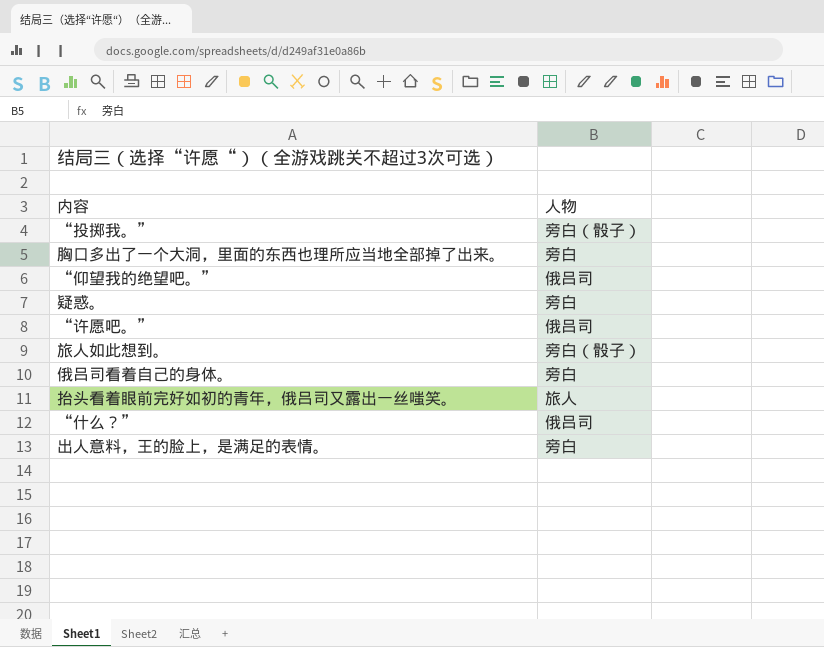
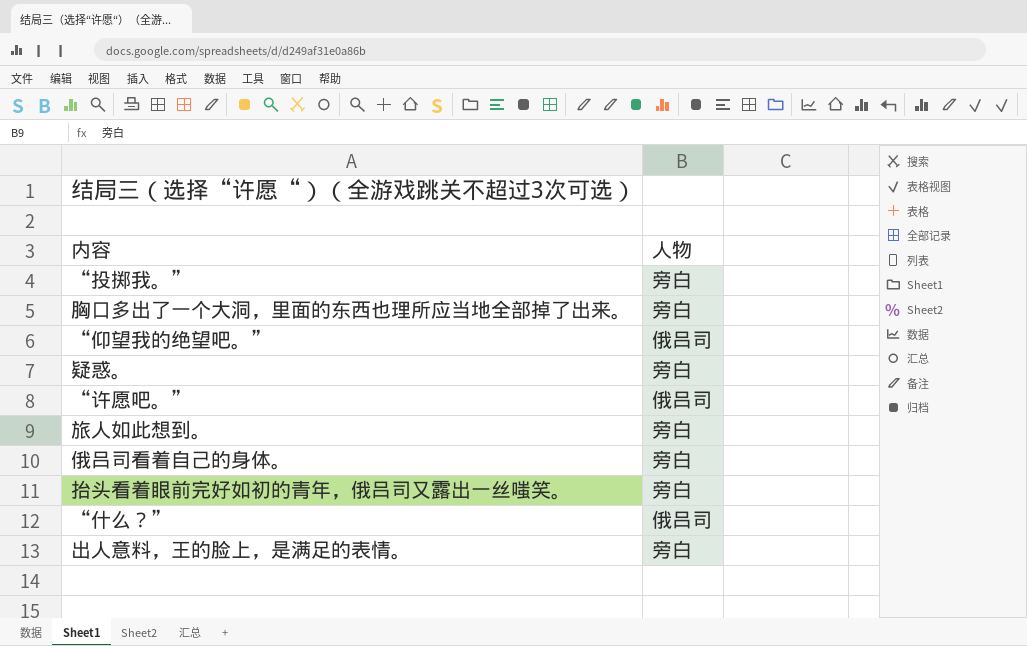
“投掷我。” | 人物: 旁白（骰子） -> 旁白
旅人如此想到。 | 人物: 旁白（骰子） -> 旁白
抬头看着眼前完好如初的青年，俄吕司又露出一丝嗤笑。 | 人物: 旅人 -> 旁白

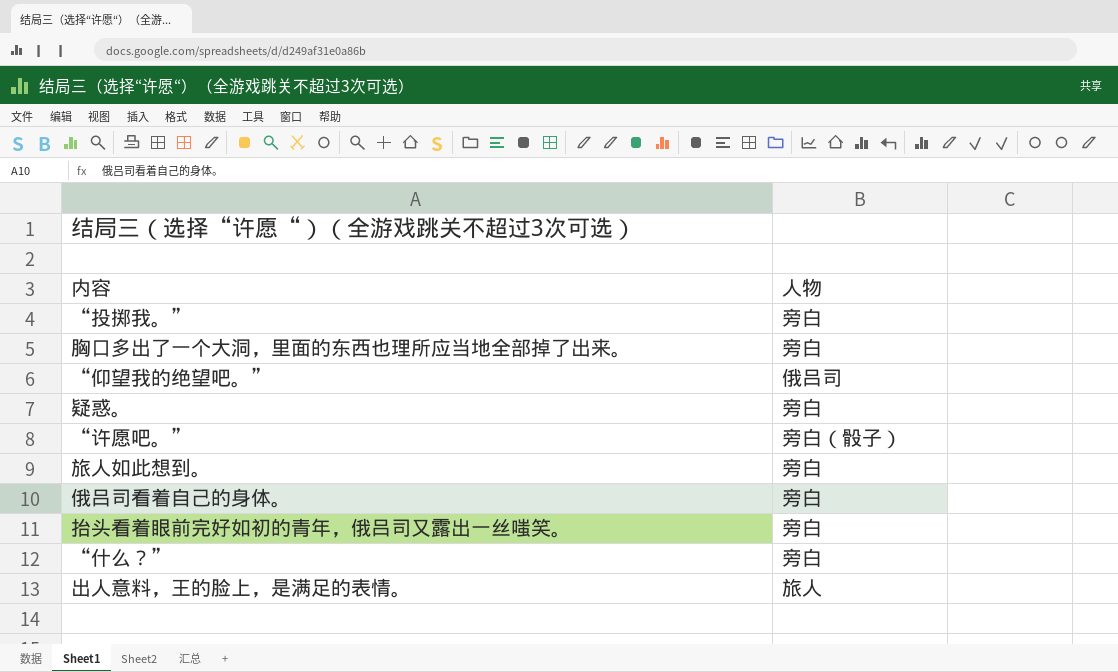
“许愿吧。” | 人物: 俄吕司 -> 旁白（骰子）
“什么？” | 人物: 俄吕司 -> 旁白
出人意料，王的脸上，是满足的表情。 | 人物: 旁白 -> 旅人

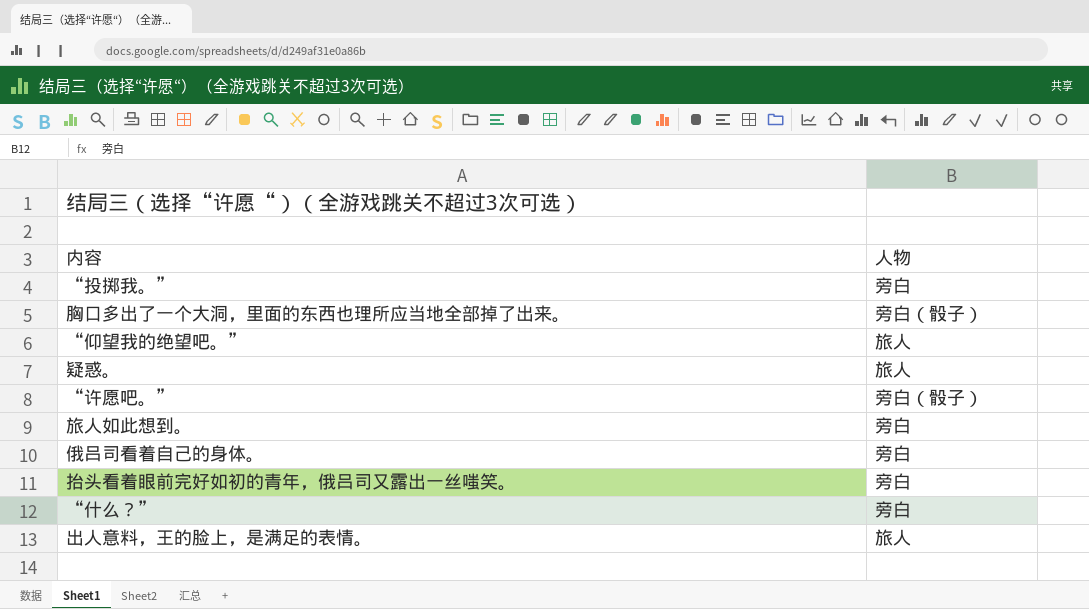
胸口多出了一个大洞，里面的东西也理所应当地全部掉了出来。 | 人物: 旁白 -> 旁白（骰子）
“仰望我的绝望吧。” | 人物: 俄吕司 -> 旅人
疑惑。 | 人物: 旁白 -> 旅人

